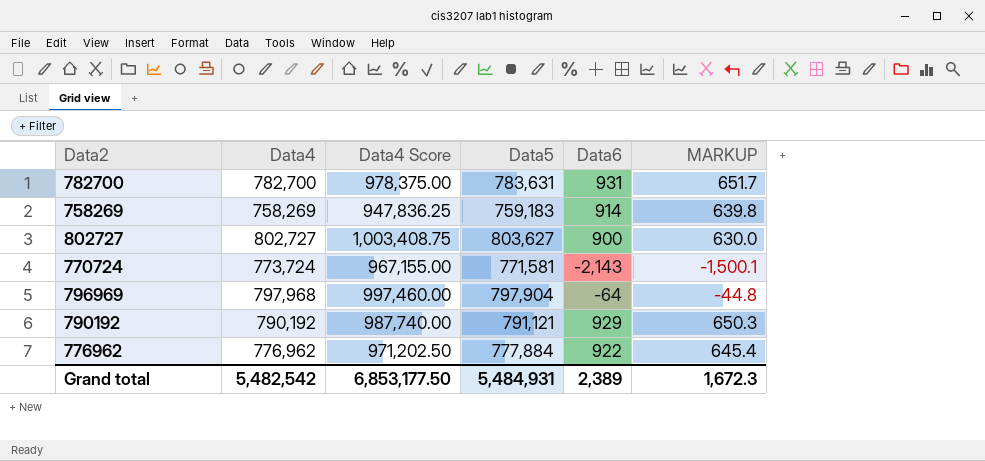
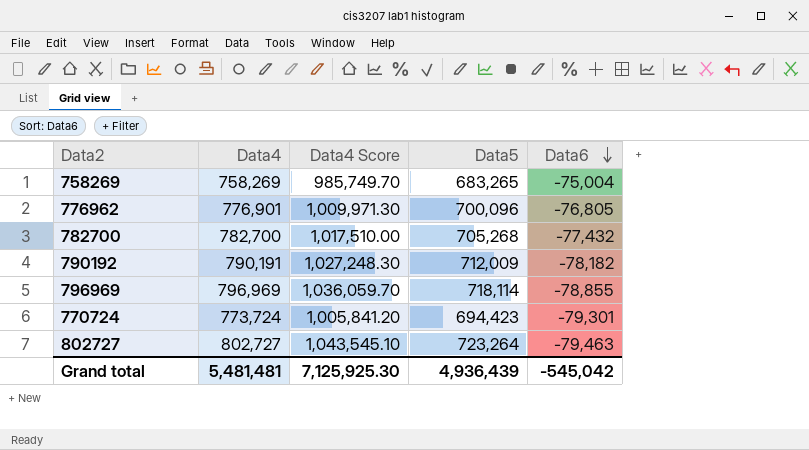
row order: none -> Data6 descending
column MARKUP | formula: [Data6] * 0.7 -> none
column Data4 Score | formula: [Data4] * 1.25 -> [Data4] * 1.3
758269 | Data5: 759,183 -> 683,265
758269 | Data6: 914 -> -75,004
776962 | Data4: 776,962 -> 776,901
776962 | Data5: 777,884 -> 700,096
776962 | Data6: 922 -> -76,805
782700 | Data5: 783,631 -> 705,268
782700 | Data6: 931 -> -77,432
790192 | Data4: 790,192 -> 790,191
790192 | Data5: 791,121 -> 712,009
790192 | Data6: 929 -> -78,182
796969 | Data4: 797,968 -> 796,969
796969 | Data5: 797,904 -> 718,114
796969 | Data6: -64 -> -78,855
770724 | Data5: 771,581 -> 694,423
770724 | Data6: -2,143 -> -79,301
802727 | Data5: 803,627 -> 723,264
802727 | Data6: 900 -> -79,463
Grand total | Data4: 5,482,542 -> 5,481,481
Grand total | Data4 Score: 6,853,177.50 -> 7,125,925.30
Grand total | Data5: 5,484,931 -> 4,936,439
Grand total | Data6: 2,389 -> -545,042

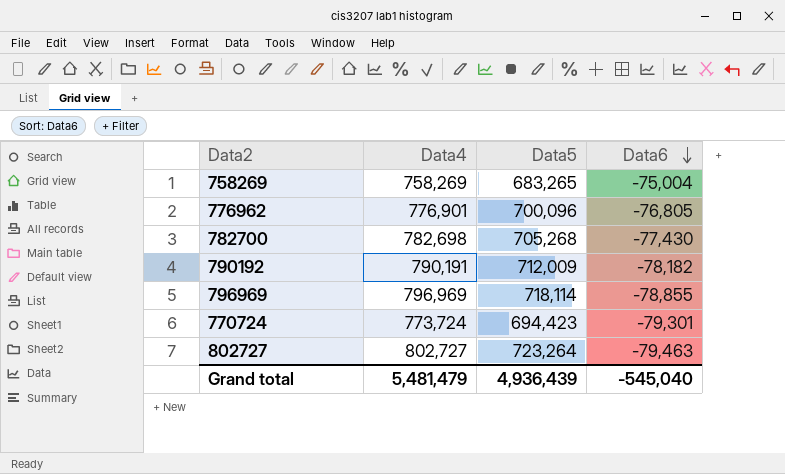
column Data4 Score | formula: [Data4] * 1.3 -> none
782700 | Data4: 782,700 -> 782,698
782700 | Data6: -77,432 -> -77,430
Grand total | Data4: 5,481,481 -> 5,481,479
Grand total | Data6: -545,042 -> -545,040

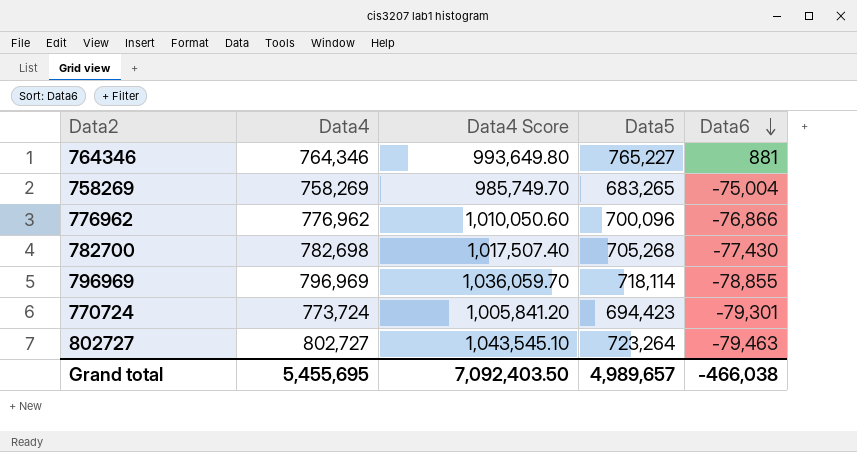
column Data4 Score | formula: none -> [Data4] * 1.3
row 790192: 790,191 | 712,009 | -78,182 -> none
row 764346: none -> 764,346 | 993,649.80 | 765,227 | 881
776962 | Data4: 776,901 -> 776,962
776962 | Data6: -76,805 -> -76,866
Grand total | Data4: 5,481,479 -> 5,455,695
Grand total | Data5: 4,936,439 -> 4,989,657
Grand total | Data6: -545,040 -> -466,038

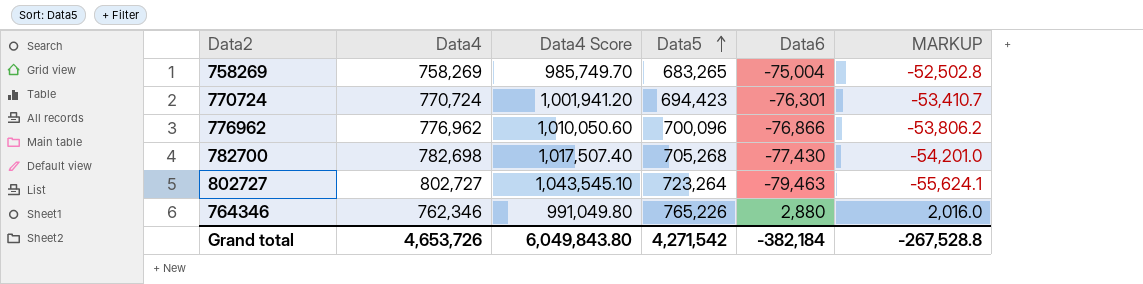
row order: Data6 descending -> Data5 ascending
column MARKUP | formula: none -> [Data6] * 0.7
row 796969: 796,969 | 1,036,059.70 | 718,114 | -78,855 -> none
770724 | Data4: 773,724 -> 770,724
770724 | Data4 Score: 1,005,841.20 -> 1,001,941.20
770724 | Data6: -79,301 -> -76,301
764346 | Data4: 764,346 -> 762,346
764346 | Data4 Score: 993,649.80 -> 991,049.80
764346 | Data5: 765,227 -> 765,226
764346 | Data6: 881 -> 2,880
Grand total | Data4: 5,455,695 -> 4,653,726
Grand total | Data4 Score: 7,092,403.50 -> 6,049,843.80
Grand total | Data5: 4,989,657 -> 4,271,542
Grand total | Data6: -466,038 -> -382,184

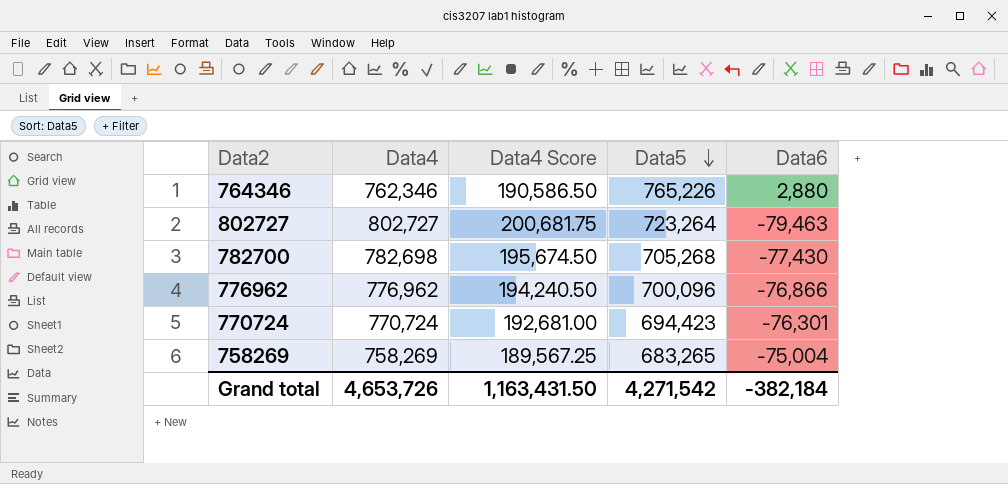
row order: Data5 ascending -> Data5 descending
column MARKUP | formula: [Data6] * 0.7 -> none
column Data4 Score | formula: [Data4] * 1.3 -> [Data4] * 0.25
Grand total | Data4 Score: 6,049,843.80 -> 1,163,431.50

